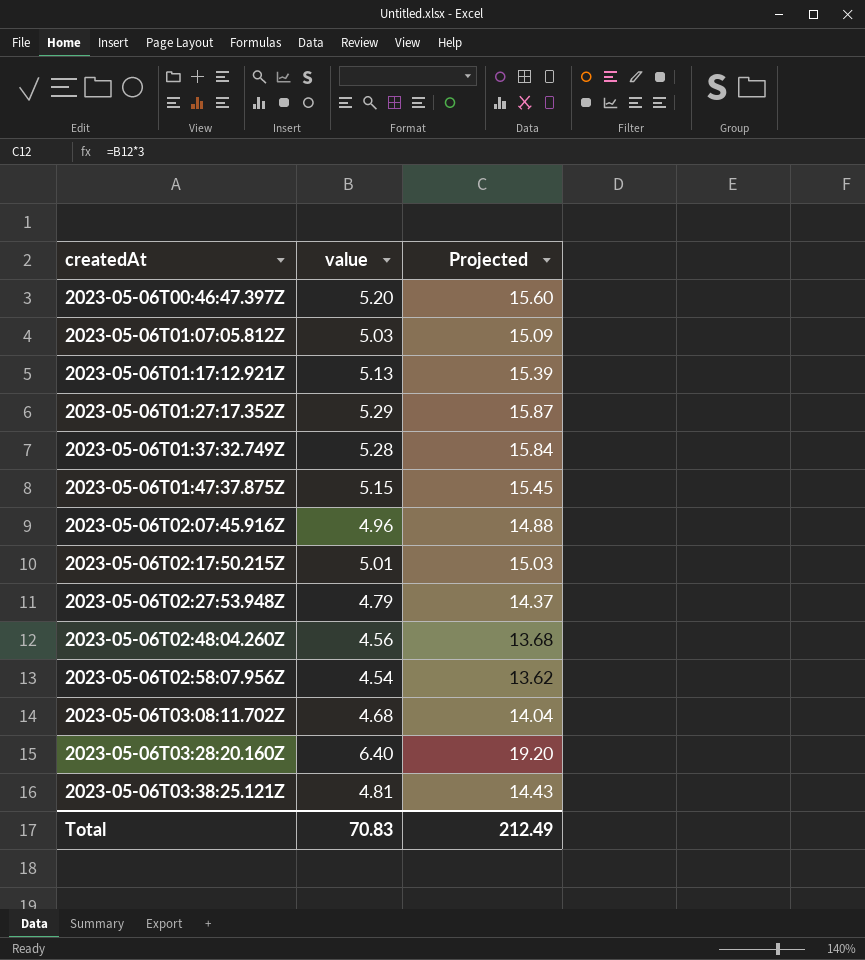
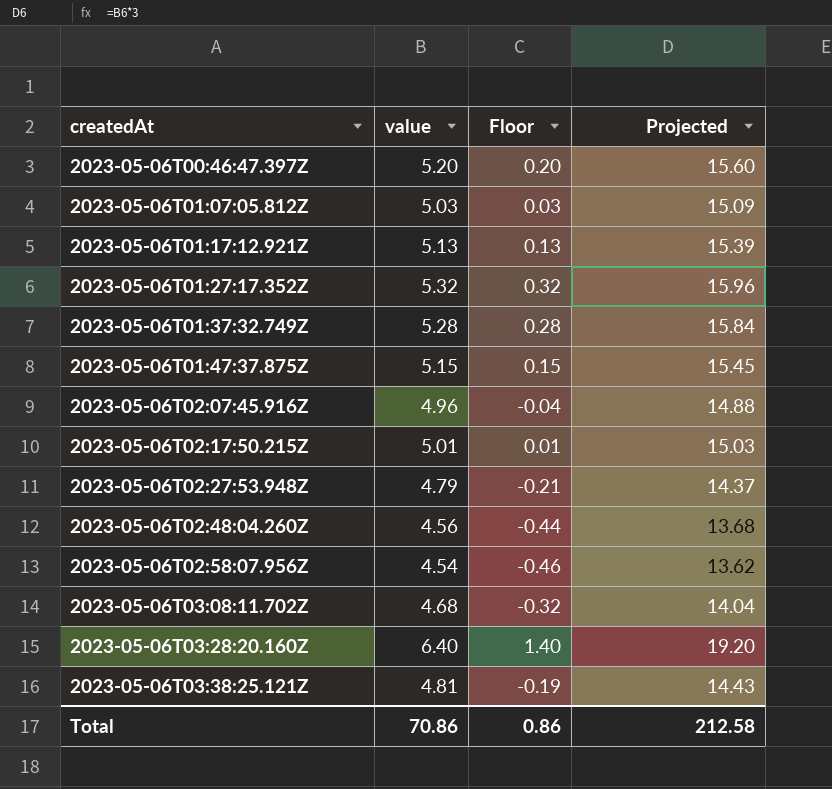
column Floor | formula: none -> [value] - 5
2023-05-06T01:27:17.352Z | value: 5.29 -> 5.32
2023-05-06T01:27:17.352Z | Projected: 15.87 -> 15.96
Total | value: 70.83 -> 70.86
Total | Projected: 212.49 -> 212.58

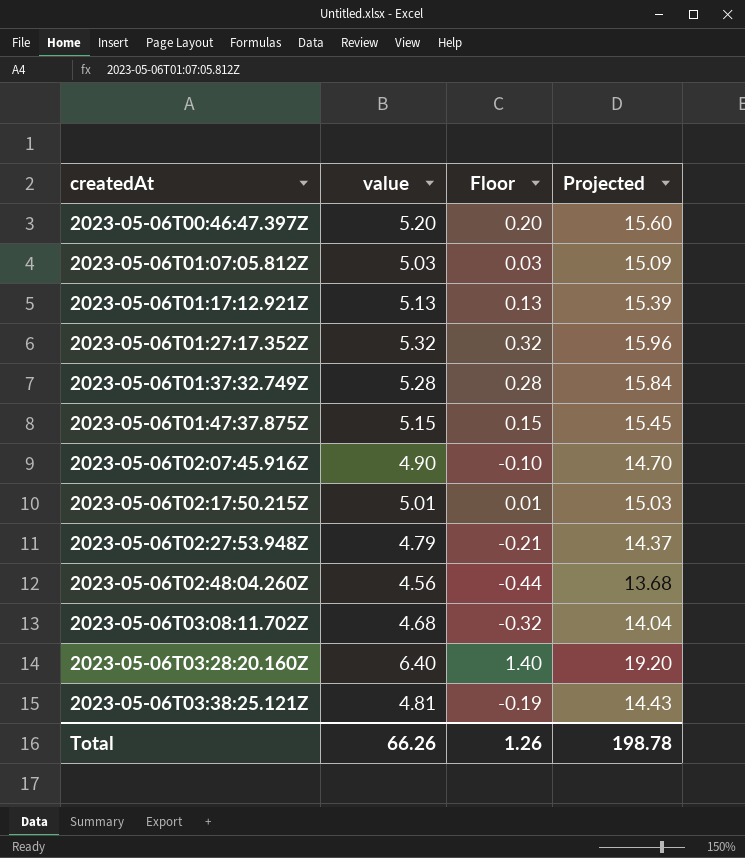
row 2023-05-06T02:58:07.956Z: 4.54 | -0.46 | 13.62 -> none
2023-05-06T02:07:45.916Z | value: 4.96 -> 4.90
2023-05-06T02:07:45.916Z | Floor: -0.04 -> -0.10
2023-05-06T02:07:45.916Z | Projected: 14.88 -> 14.70
Total | value: 70.86 -> 66.26
Total | Floor: 0.86 -> 1.26
Total | Projected: 212.58 -> 198.78

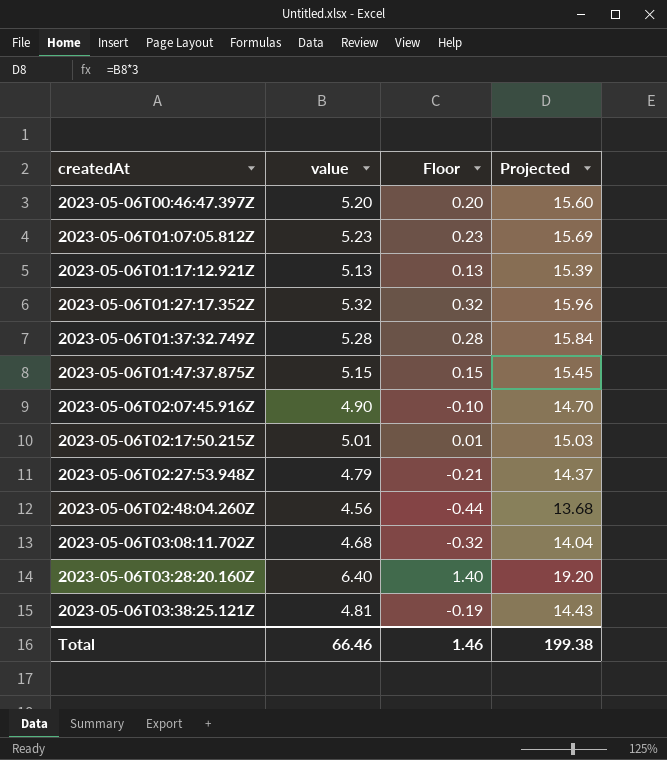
2023-05-06T01:07:05.812Z | value: 5.03 -> 5.23
2023-05-06T01:07:05.812Z | Floor: 0.03 -> 0.23
2023-05-06T01:07:05.812Z | Projected: 15.09 -> 15.69
Total | value: 66.26 -> 66.46
Total | Floor: 1.26 -> 1.46
Total | Projected: 198.78 -> 199.38

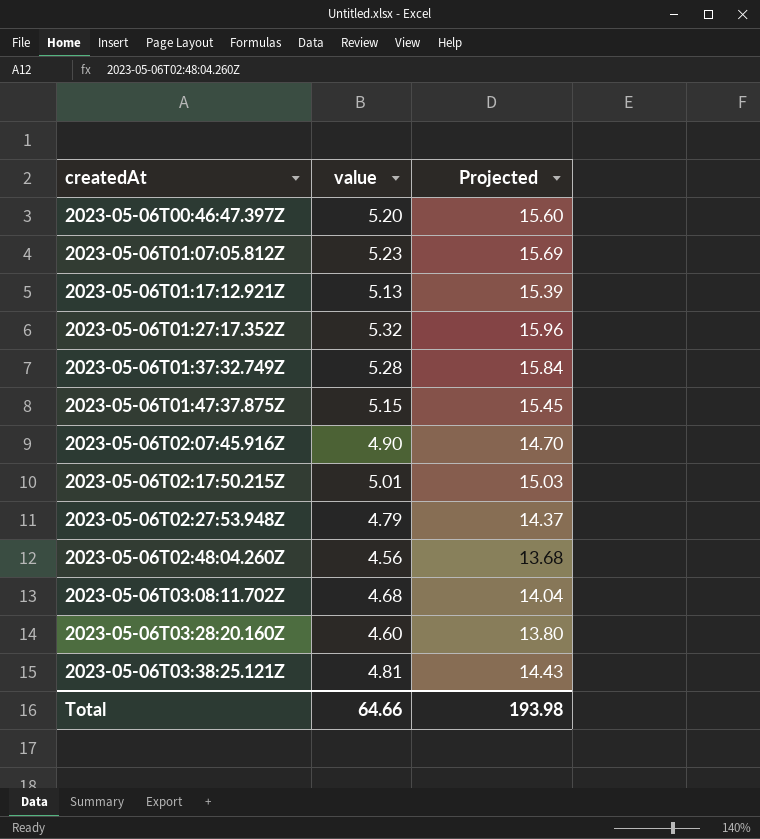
column Floor | formula: [value] - 5 -> none
2023-05-06T03:28:20.160Z | value: 6.40 -> 4.60
2023-05-06T03:28:20.160Z | Projected: 19.20 -> 13.80
Total | value: 66.46 -> 64.66
Total | Projected: 199.38 -> 193.98

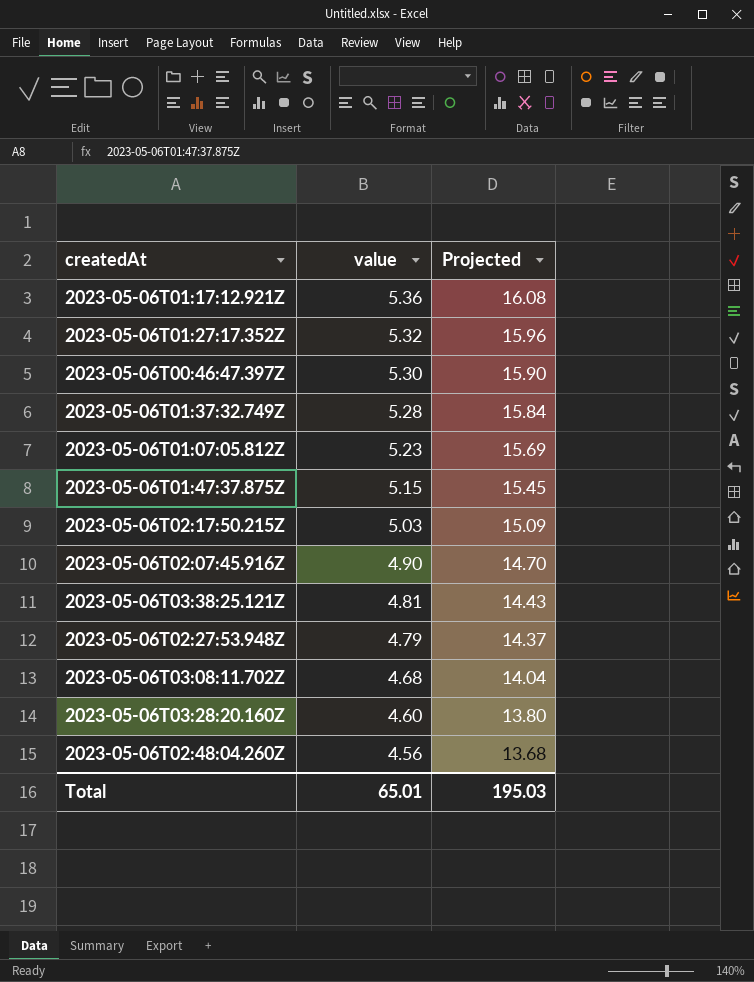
row order: createdAt ascending -> value descending
2023-05-06T01:17:12.921Z | value: 5.13 -> 5.36
2023-05-06T01:17:12.921Z | Projected: 15.39 -> 16.08
2023-05-06T00:46:47.397Z | value: 5.20 -> 5.30
2023-05-06T00:46:47.397Z | Projected: 15.60 -> 15.90
2023-05-06T02:17:50.215Z | value: 5.01 -> 5.03
2023-05-06T02:17:50.215Z | Projected: 15.03 -> 15.09
Total | value: 64.66 -> 65.01
Total | Projected: 193.98 -> 195.03

